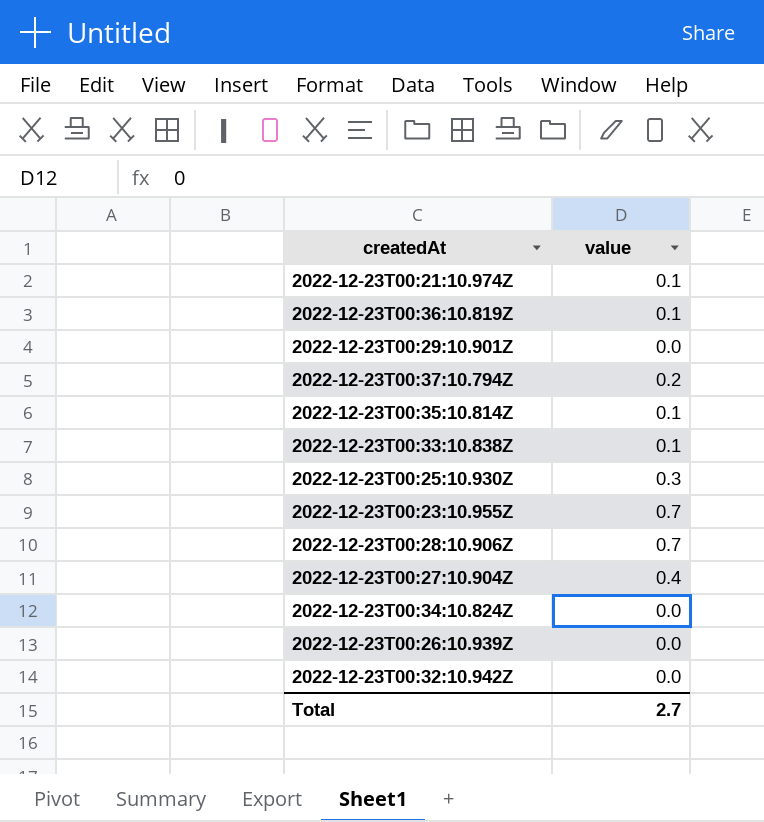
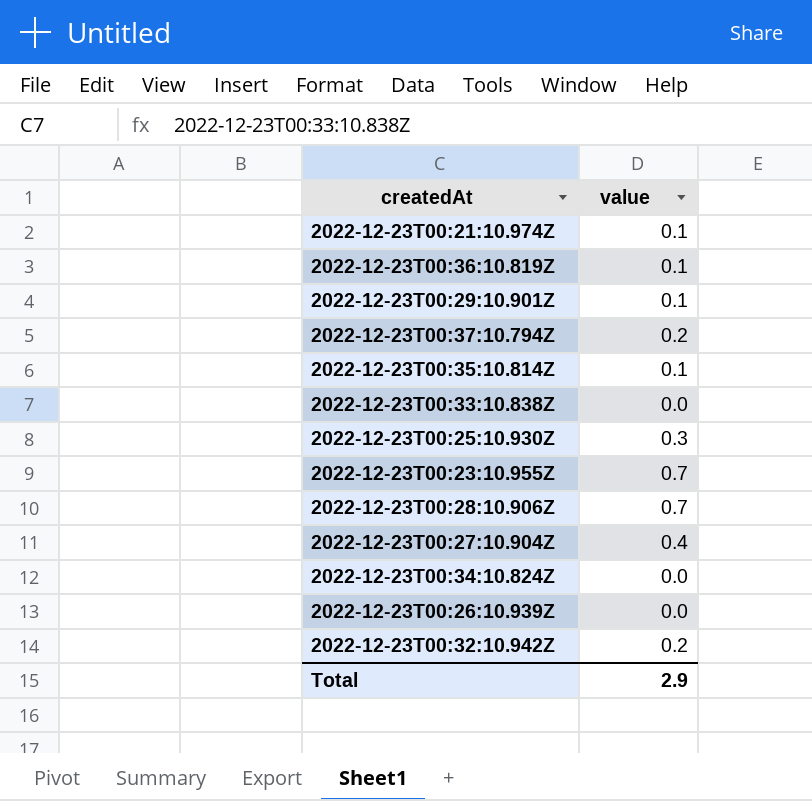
2022-12-23T00:29:10.901Z | value: 0.0 -> 0.1
2022-12-23T00:33:10.838Z | value: 0.1 -> 0.0
2022-12-23T00:32:10.942Z | value: 0.0 -> 0.2
Total | value: 2.7 -> 2.9

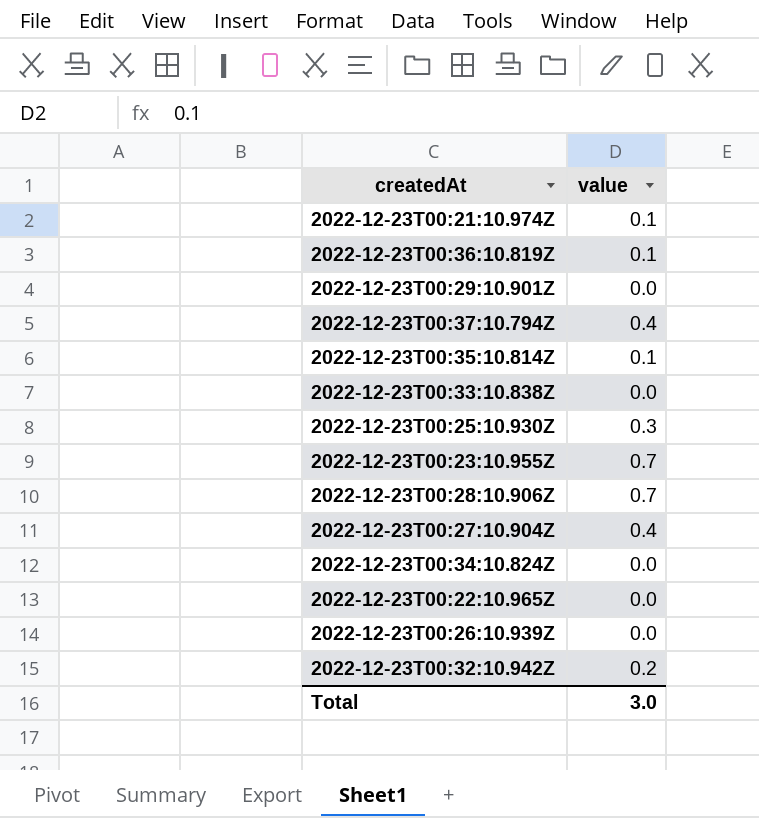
2022-12-23T00:29:10.901Z | value: 0.1 -> 0.0
2022-12-23T00:37:10.794Z | value: 0.2 -> 0.4
row 2022-12-23T00:22:10.965Z: none -> 0.0
Total | value: 2.9 -> 3.0

